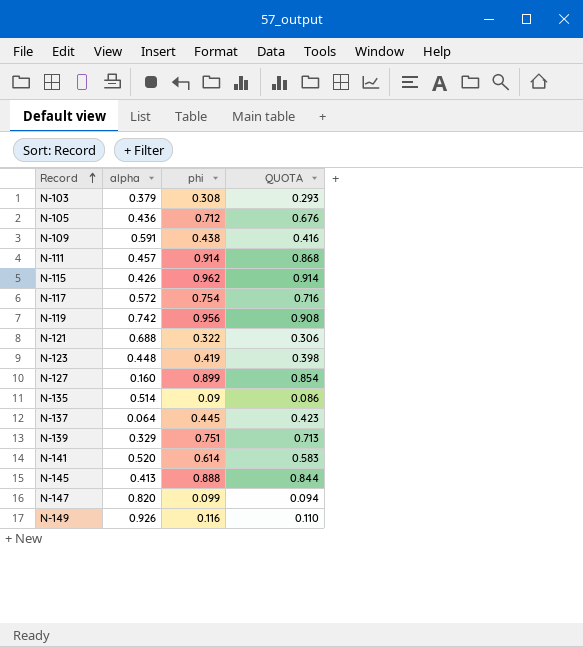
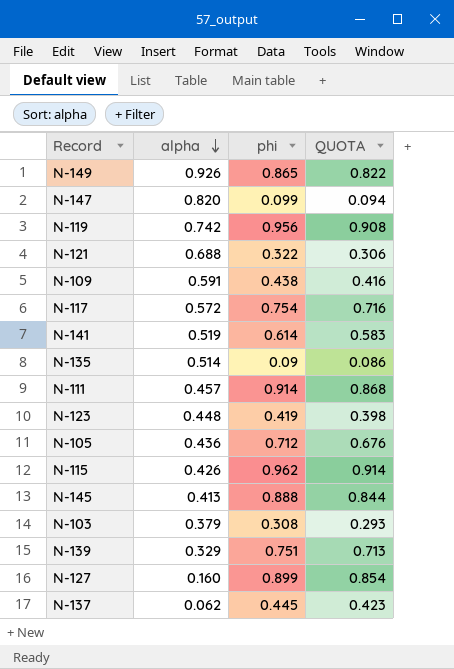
row order: Record ascending -> alpha descending
N-149 | phi: 0.116 -> 0.865
N-149 | QUOTA: 0.110 -> 0.822
N-141 | alpha: 0.520 -> 0.519
N-137 | alpha: 0.064 -> 0.062

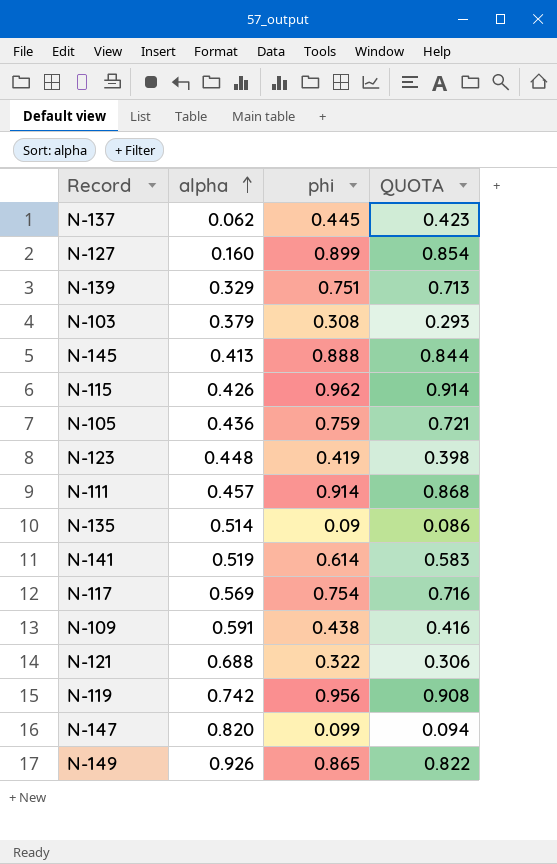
row order: alpha descending -> alpha ascending
N-105 | phi: 0.712 -> 0.759
N-105 | QUOTA: 0.676 -> 0.721
N-117 | alpha: 0.572 -> 0.569

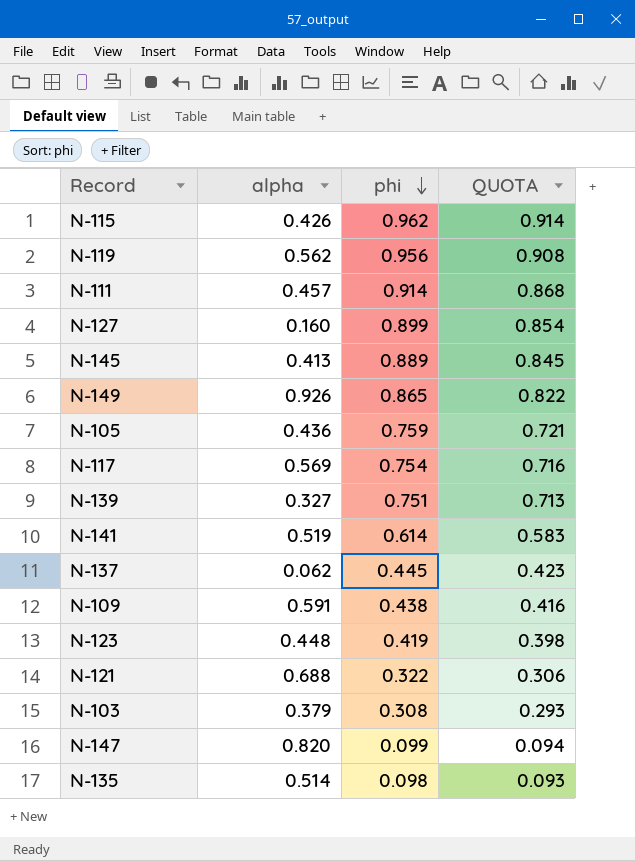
row order: alpha ascending -> phi descending
N-119 | alpha: 0.742 -> 0.562
N-145 | phi: 0.888 -> 0.889
N-145 | QUOTA: 0.844 -> 0.845
N-139 | alpha: 0.329 -> 0.327
N-135 | phi: 0.09 -> 0.098
N-135 | QUOTA: 0.086 -> 0.093

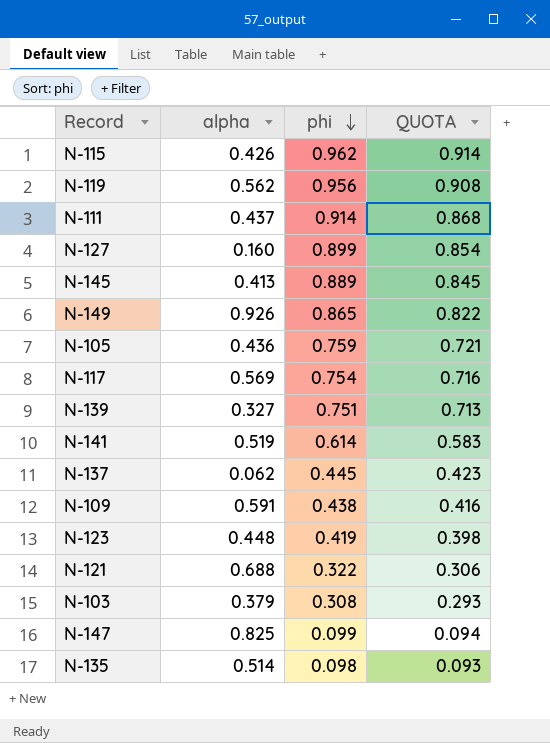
N-111 | alpha: 0.457 -> 0.437
N-147 | alpha: 0.820 -> 0.825

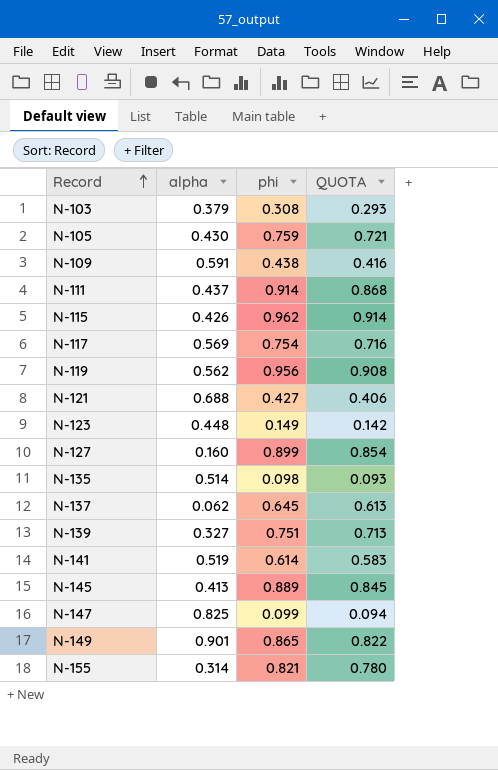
row order: phi descending -> Record ascending
N-105 | alpha: 0.436 -> 0.430
N-121 | phi: 0.322 -> 0.427
N-121 | QUOTA: 0.306 -> 0.406
N-123 | phi: 0.419 -> 0.149
N-123 | QUOTA: 0.398 -> 0.142
N-137 | phi: 0.445 -> 0.645
N-137 | QUOTA: 0.423 -> 0.613
N-149 | alpha: 0.926 -> 0.901
row N-155: none -> 0.314 | 0.821 | 0.780

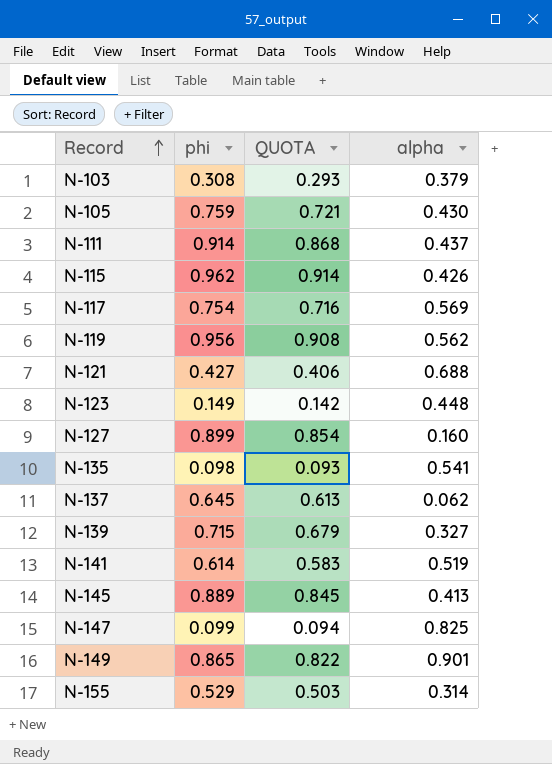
column alpha | position: 2 -> 4
row N-109: 0.591 | 0.438 | 0.416 -> none
N-135 | alpha: 0.514 -> 0.541
N-139 | phi: 0.751 -> 0.715
N-139 | QUOTA: 0.713 -> 0.679
N-155 | phi: 0.821 -> 0.529
N-155 | QUOTA: 0.780 -> 0.503

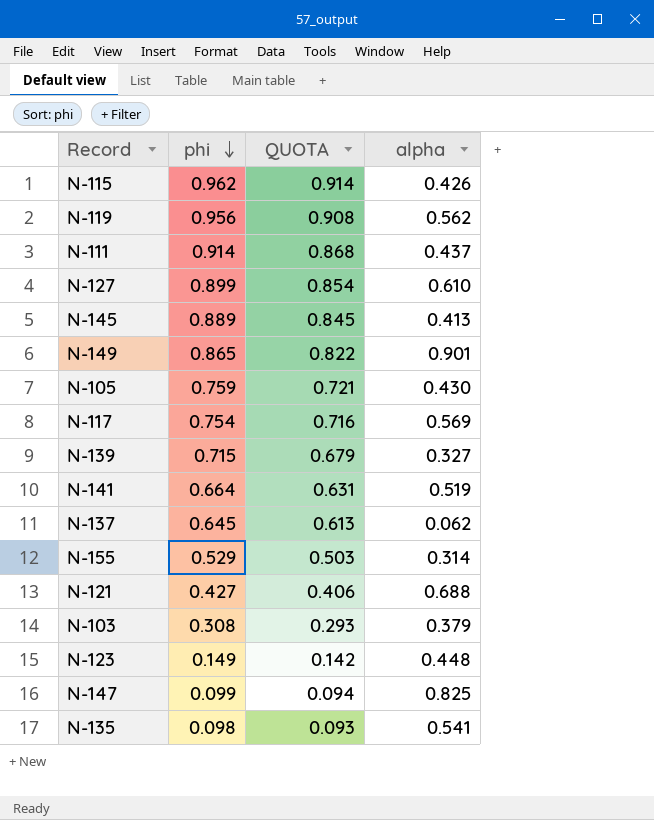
row order: Record ascending -> phi descending
N-127 | alpha: 0.160 -> 0.610
N-141 | phi: 0.614 -> 0.664
N-141 | QUOTA: 0.583 -> 0.631

